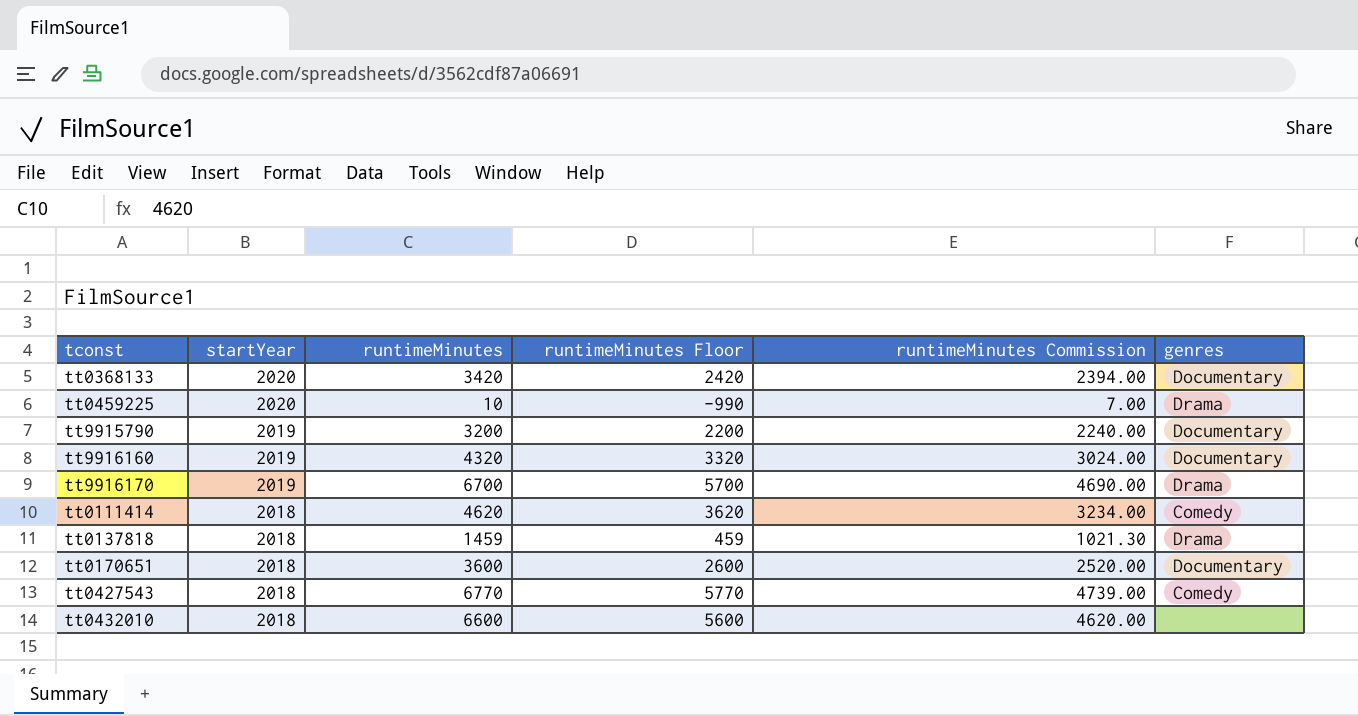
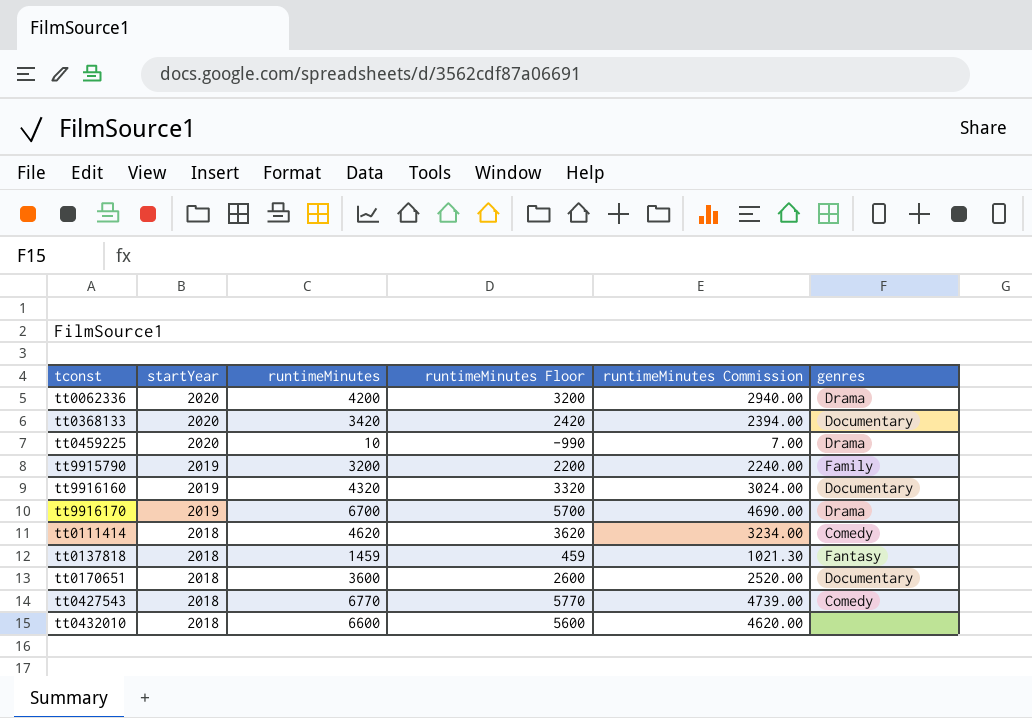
row tt0062336: none -> 2020 | 4200 | 3200 | 2940.00 | Drama
tt9915790 | genres: Documentary -> Family
tt0137818 | genres: Drama -> Fantasy

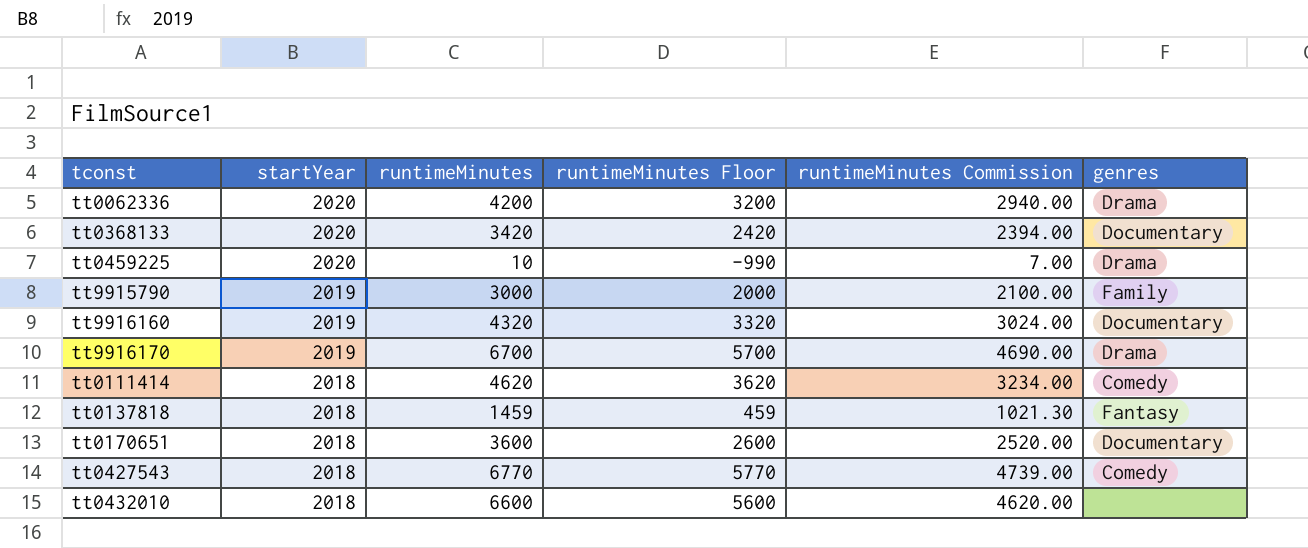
tt9915790 | runtimeMinutes: 3200 -> 3000
tt9915790 | runtimeMinutes Floor: 2200 -> 2000
tt9915790 | runtimeMinutes Commission: 2240.00 -> 2100.00

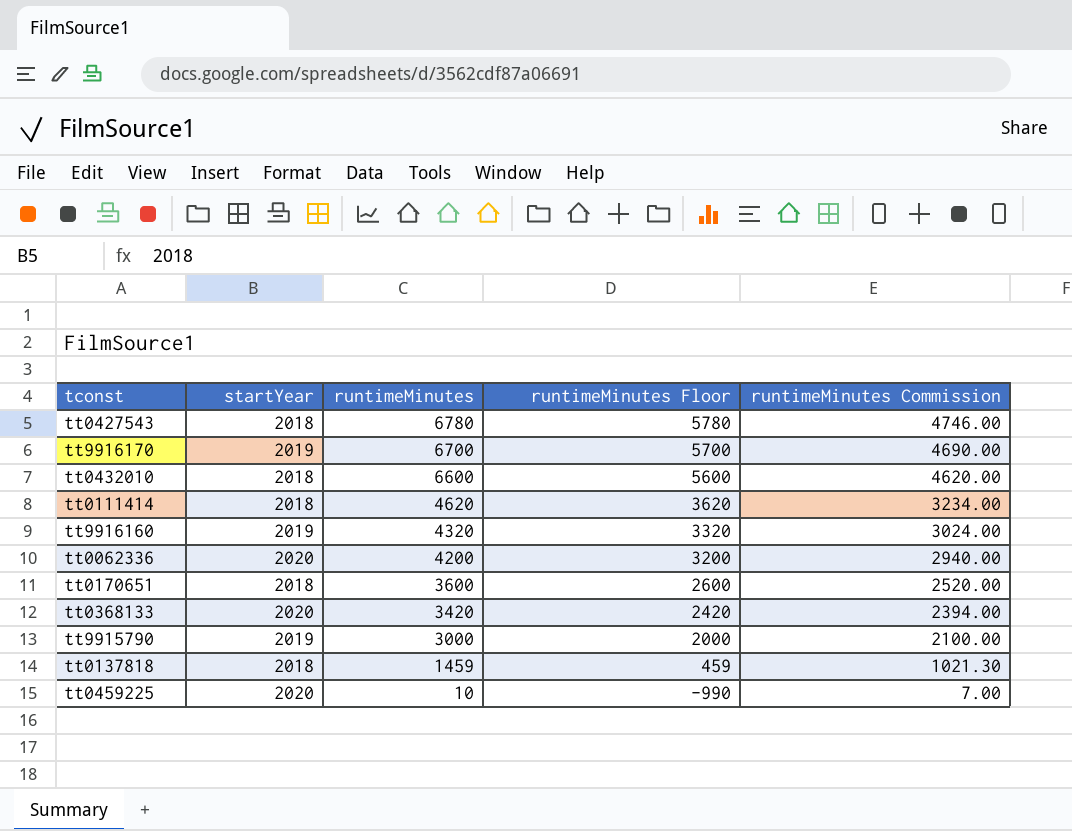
row order: startYear descending -> runtimeMinutes descending
column genres | position: 6 -> none
tt0427543 | runtimeMinutes: 6770 -> 6780
tt0427543 | runtimeMinutes Floor: 5770 -> 5780
tt0427543 | runtimeMinutes Commission: 4739.00 -> 4746.00

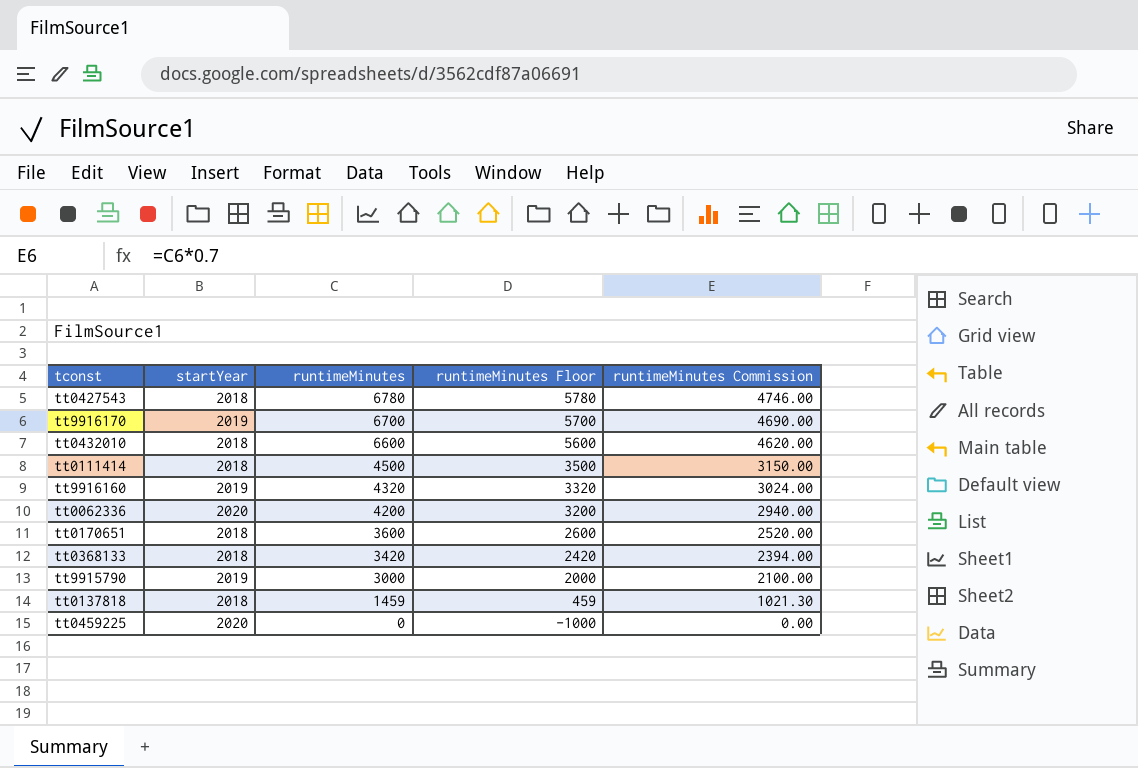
tt0111414 | runtimeMinutes: 4620 -> 4500
tt0111414 | runtimeMinutes Floor: 3620 -> 3500
tt0111414 | runtimeMinutes Commission: 3234.00 -> 3150.00
tt0368133 | startYear: 2020 -> 2018
tt0459225 | runtimeMinutes: 10 -> 0
tt0459225 | runtimeMinutes Floor: -990 -> -1000
tt0459225 | runtimeMinutes Commission: 7.00 -> 0.00

